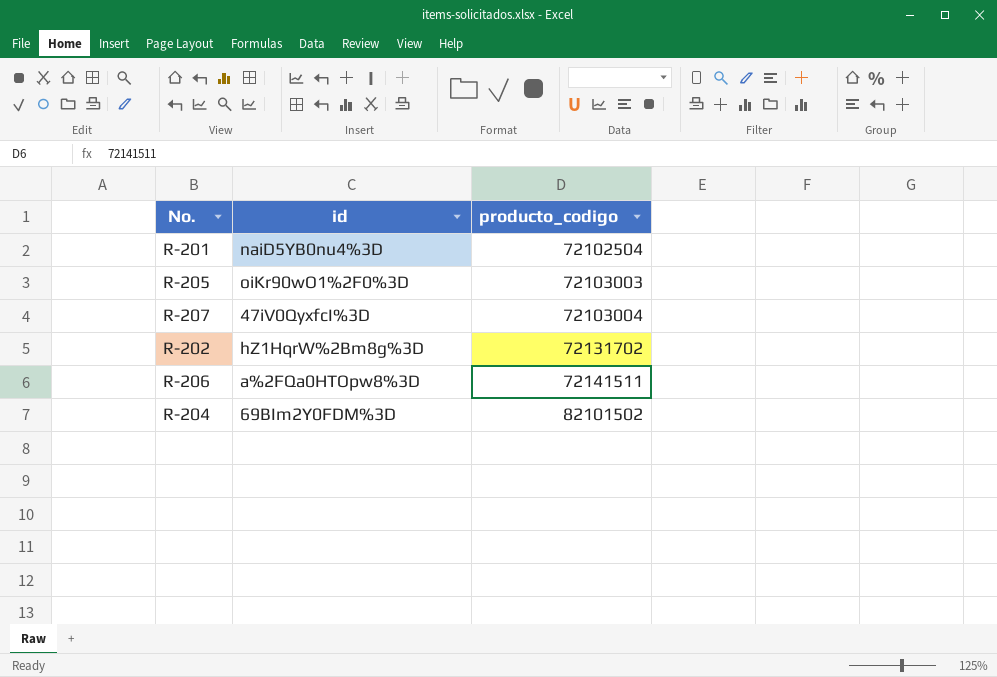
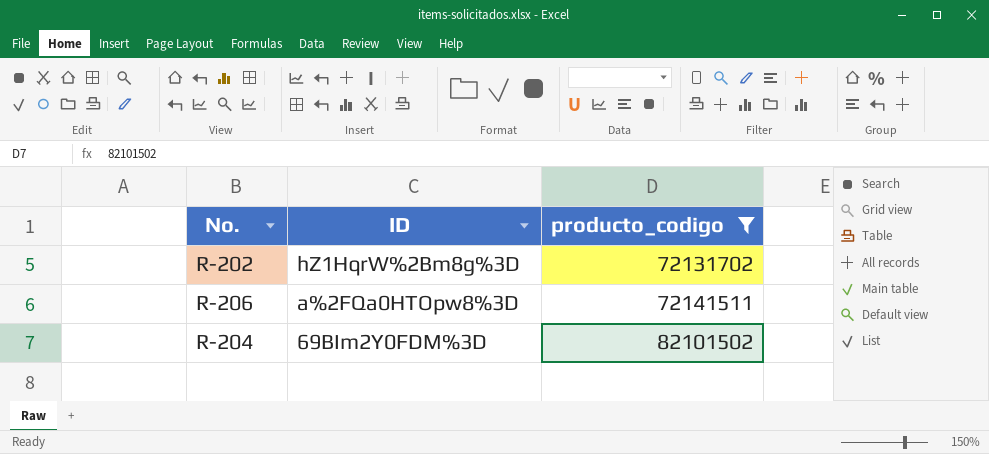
filter: none -> producto_codigo >= 72131702
column name: id -> ID

